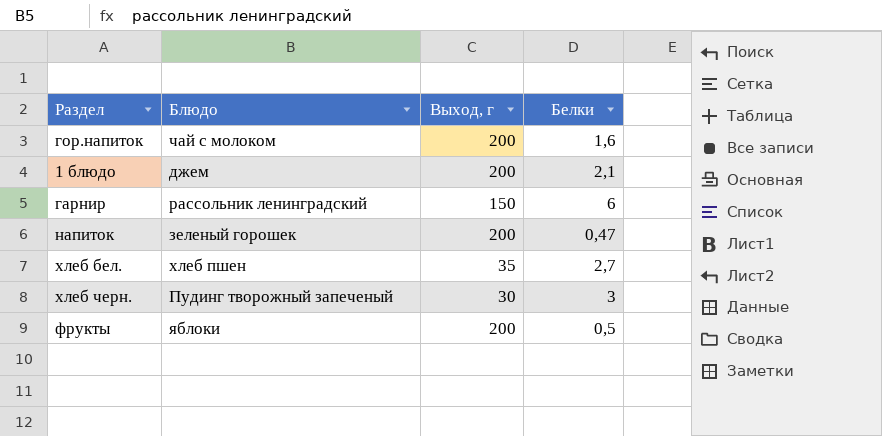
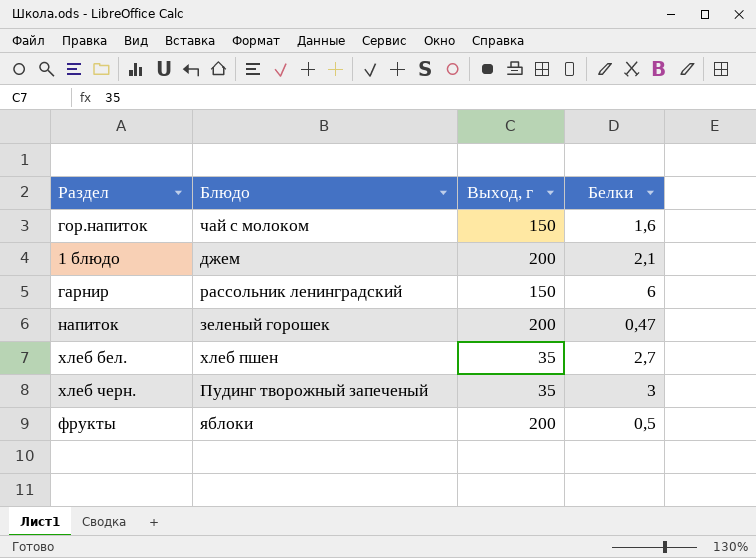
гор.напиток | Выход, г: 200 -> 150
хлеб черн. | Выход, г: 30 -> 35

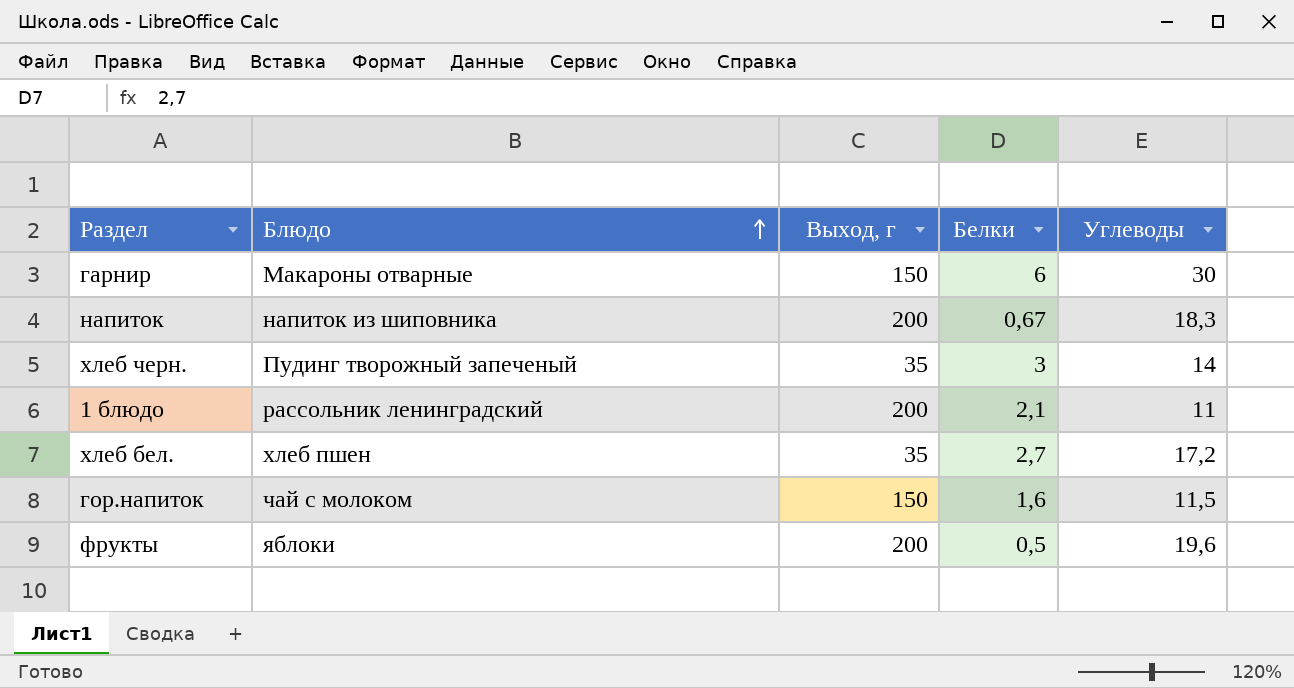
row order: none -> Блюдо ascending
column Углеводы | position: none -> 5
гарнир | Блюдо: рассольник ленинградский -> Макароны отварные
напиток | Блюдо: зеленый горошек -> напиток из шиповника
напиток | Белки: 0,47 -> 0,67
1 блюдо | Блюдо: джем -> рассольник ленинградский

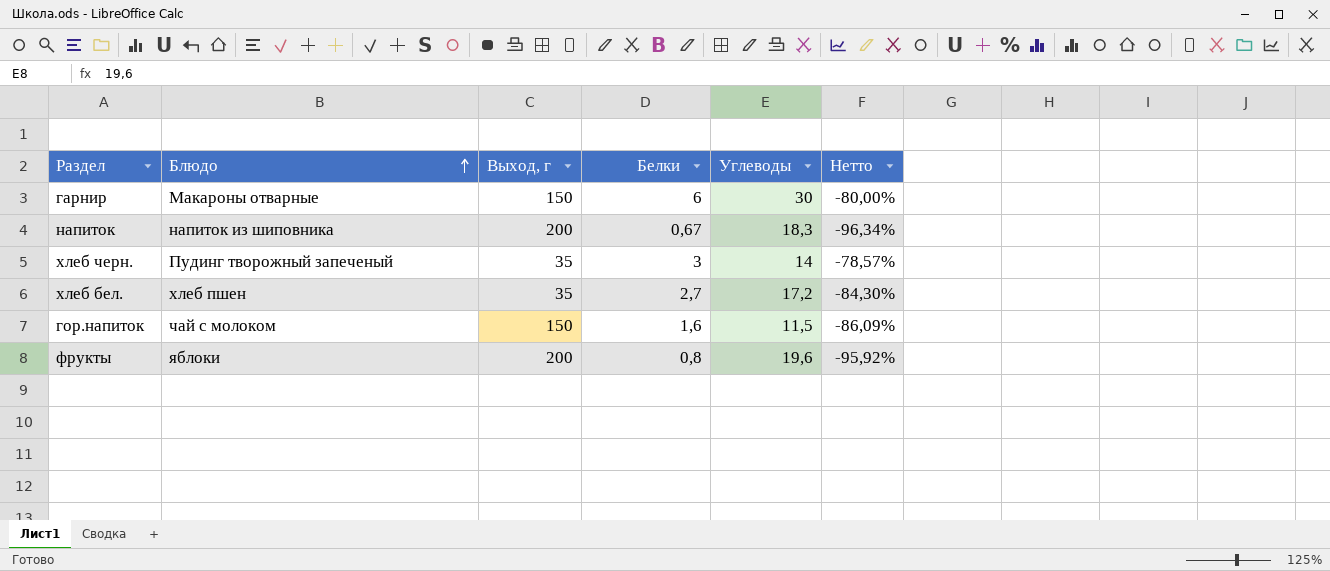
column Нетто | formula: none -> ([Белки] - [Углеводы]) / [Углеводы]
row 1 блюдо: рассольник ленинградский | 200 | 2,1 | 11 -> none
фрукты | Белки: 0,5 -> 0,8

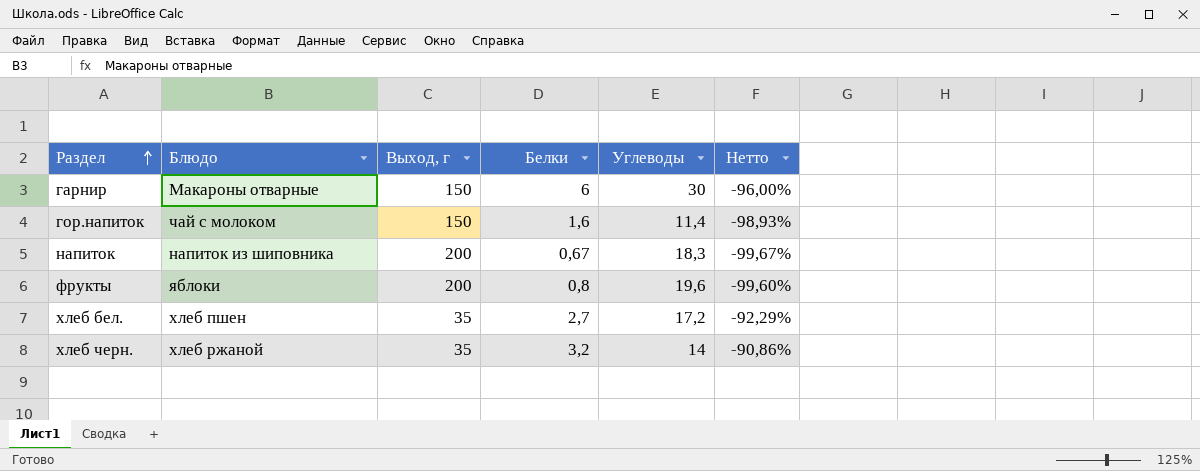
row order: Блюдо ascending -> Раздел ascending
column Нетто | formula: ([Белки] - [Углеводы]) / [Углеводы] -> ([Белки] - [Выход, г]) / [Выход, г]
гор.напиток | Углеводы: 11,5 -> 11,4
хлеб черн. | Блюдо: Пудинг творожный запеченый -> хлеб ржаной
хлеб черн. | Белки: 3 -> 3,2

